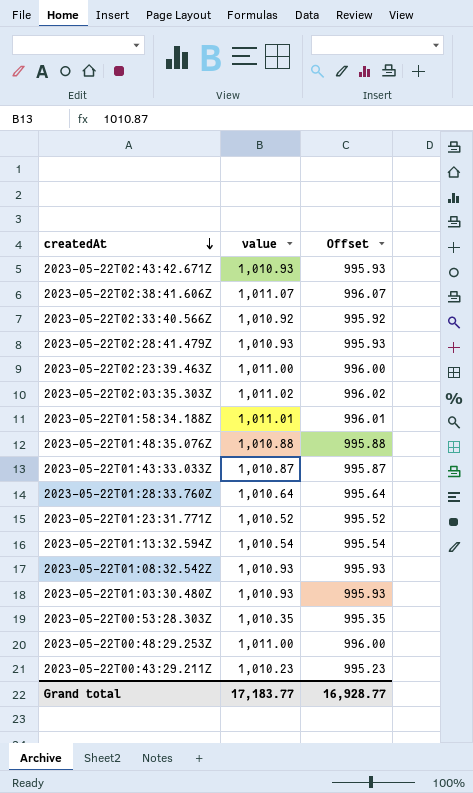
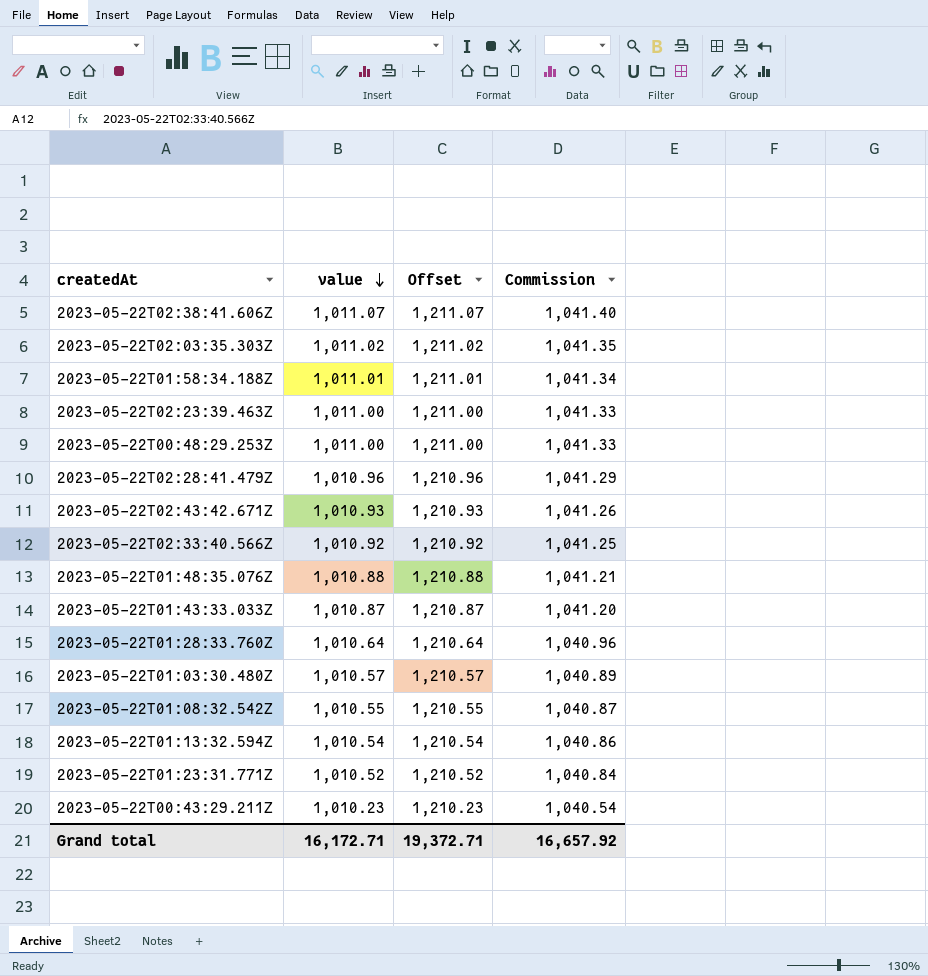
row order: createdAt descending -> value descending
column Offset | formula: [value] - 15 -> [value] + 200
column Commission | formula: none -> [value] * 1.03
row 2023-05-22T00:53:28.303Z: 1,010.35 | 995.35 -> none
2023-05-22T02:28:41.479Z | value: 1,010.93 -> 1,010.96
2023-05-22T01:03:30.480Z | value: 1,010.93 -> 1,010.57
2023-05-22T01:08:32.542Z | value: 1,010.93 -> 1,010.55
Grand total | value: 17,183.77 -> 16,172.71
Grand total | Offset: 16,928.77 -> 19,372.71

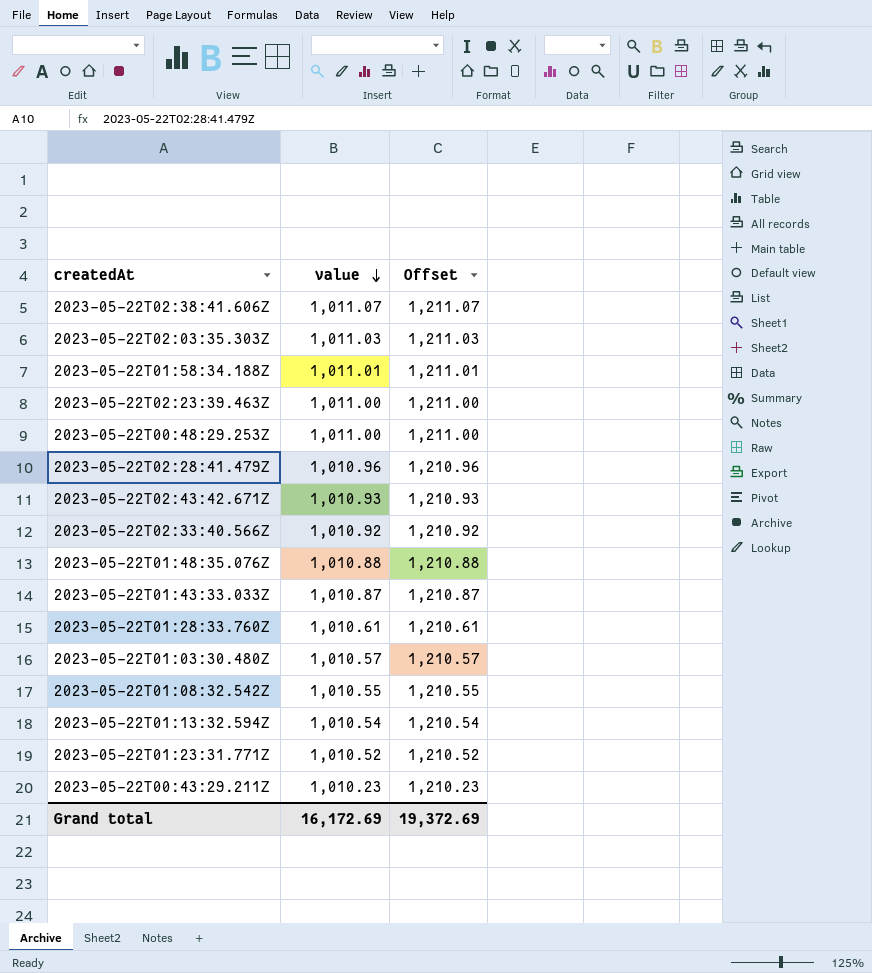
column Commission | formula: [value] * 1.03 -> none
2023-05-22T02:03:35.303Z | value: 1,011.02 -> 1,011.03
2023-05-22T02:03:35.303Z | Offset: 1,211.02 -> 1,211.03
2023-05-22T01:28:33.760Z | value: 1,010.64 -> 1,010.61
2023-05-22T01:28:33.760Z | Offset: 1,210.64 -> 1,210.61
Grand total | value: 16,172.71 -> 16,172.69
Grand total | Offset: 19,372.71 -> 19,372.69

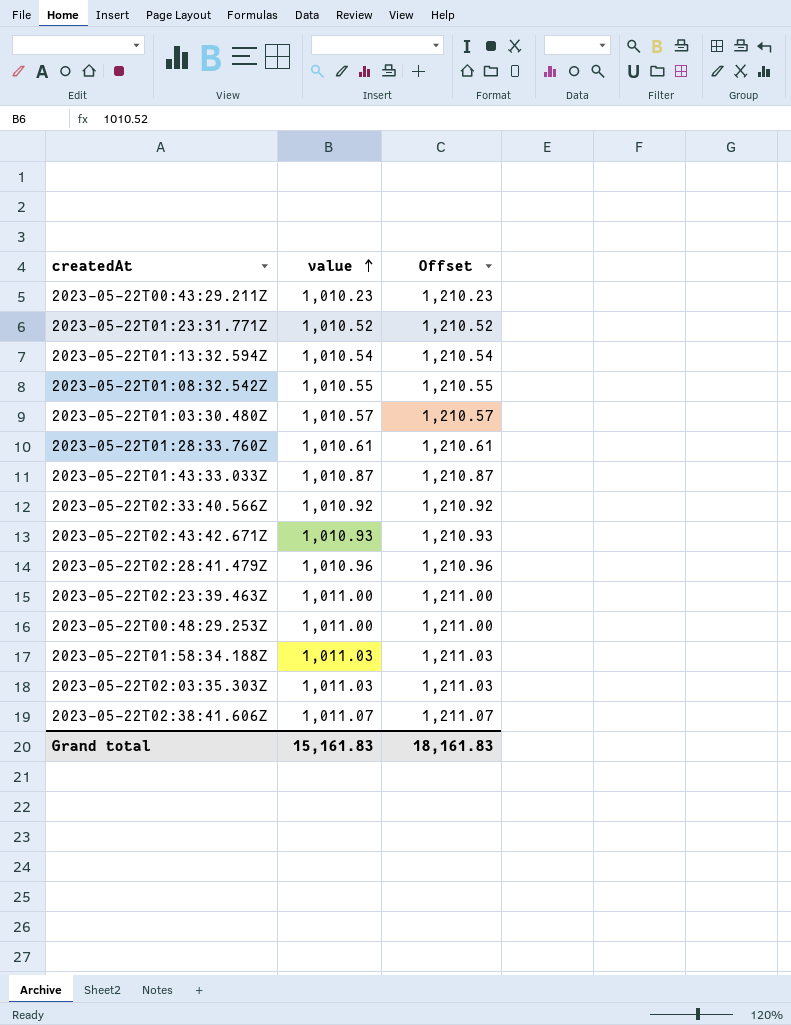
row order: value descending -> value ascending
row 2023-05-22T01:48:35.076Z: 1,010.88 | 1,210.88 -> none
2023-05-22T01:58:34.188Z | value: 1,011.01 -> 1,011.03
2023-05-22T01:58:34.188Z | Offset: 1,211.01 -> 1,211.03
Grand total | value: 16,172.69 -> 15,161.83
Grand total | Offset: 19,372.69 -> 18,161.83

